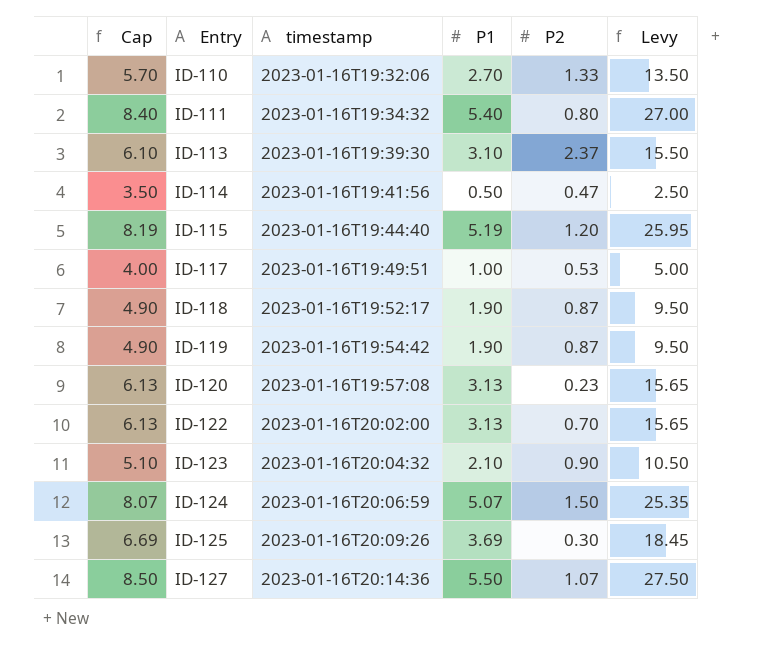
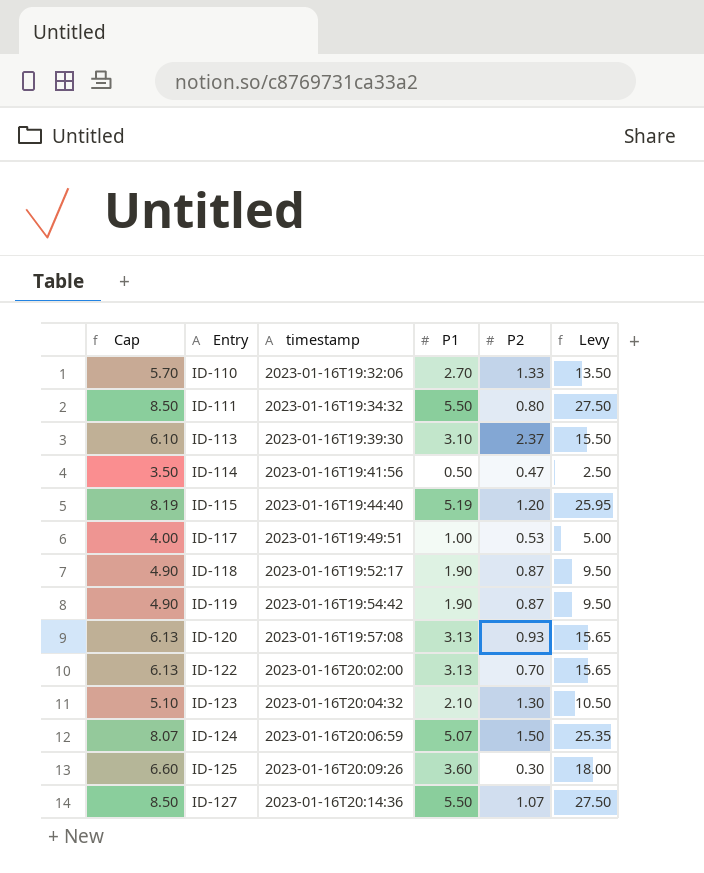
ID-111 | Cap: 8.40 -> 8.50
ID-111 | P1: 5.40 -> 5.50
ID-111 | Levy: 27.00 -> 27.50
ID-120 | P2: 0.23 -> 0.93
ID-123 | P2: 0.90 -> 1.30
ID-125 | Cap: 6.69 -> 6.60
ID-125 | P1: 3.69 -> 3.60
ID-125 | Levy: 18.45 -> 18.00

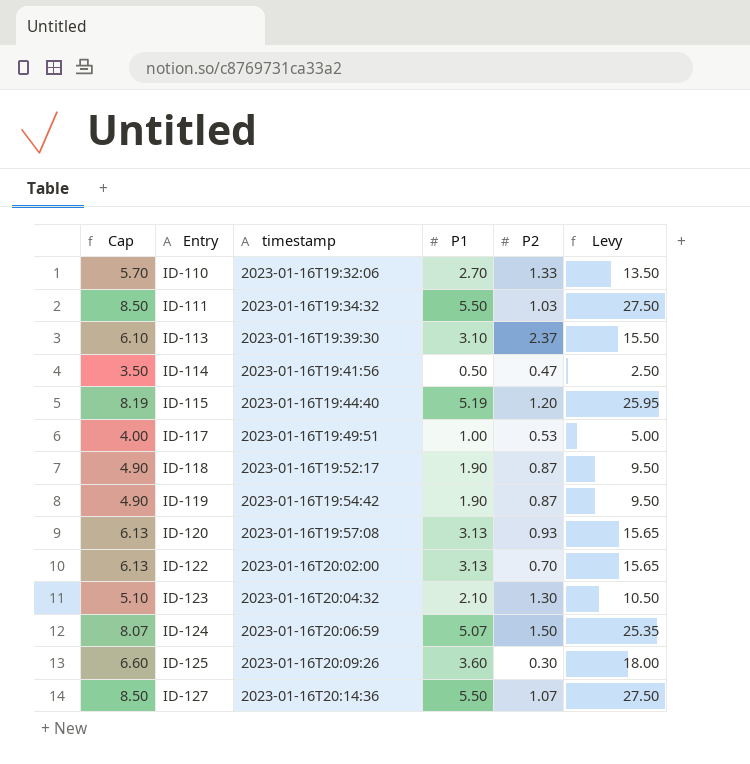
ID-111 | P2: 0.80 -> 1.03

